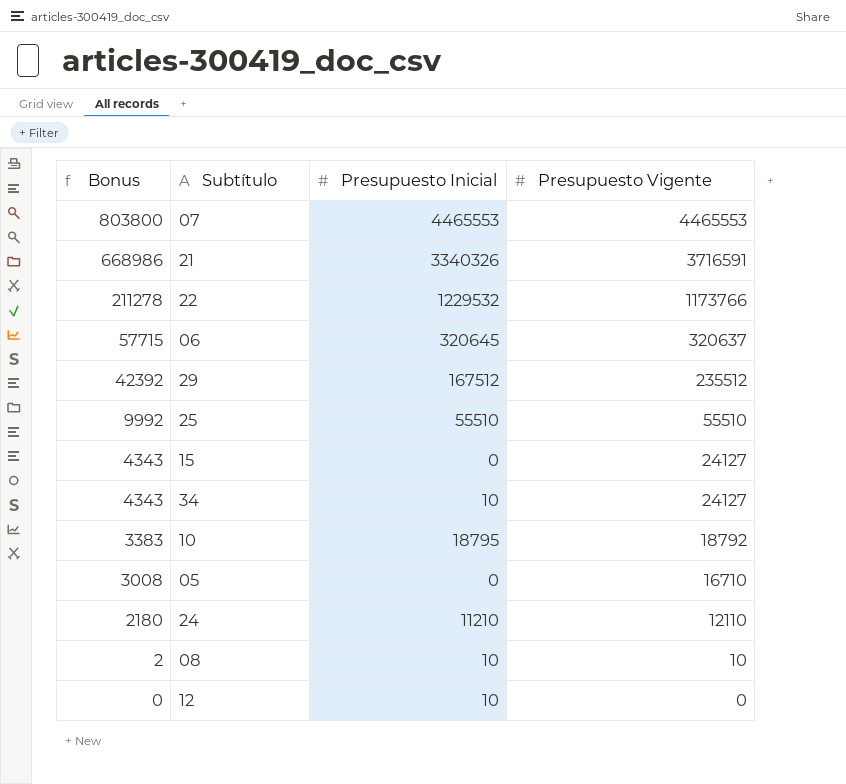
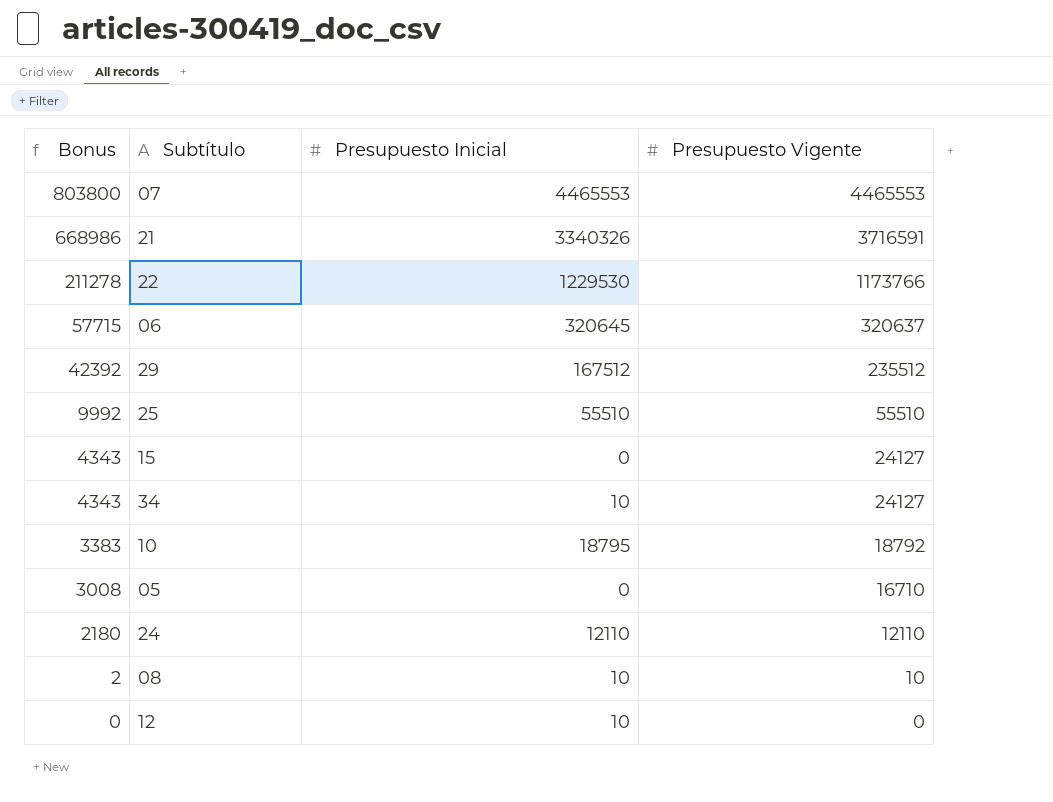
22 | Presupuesto Inicial: 1229532 -> 1229530
24 | Presupuesto Inicial: 11210 -> 12110

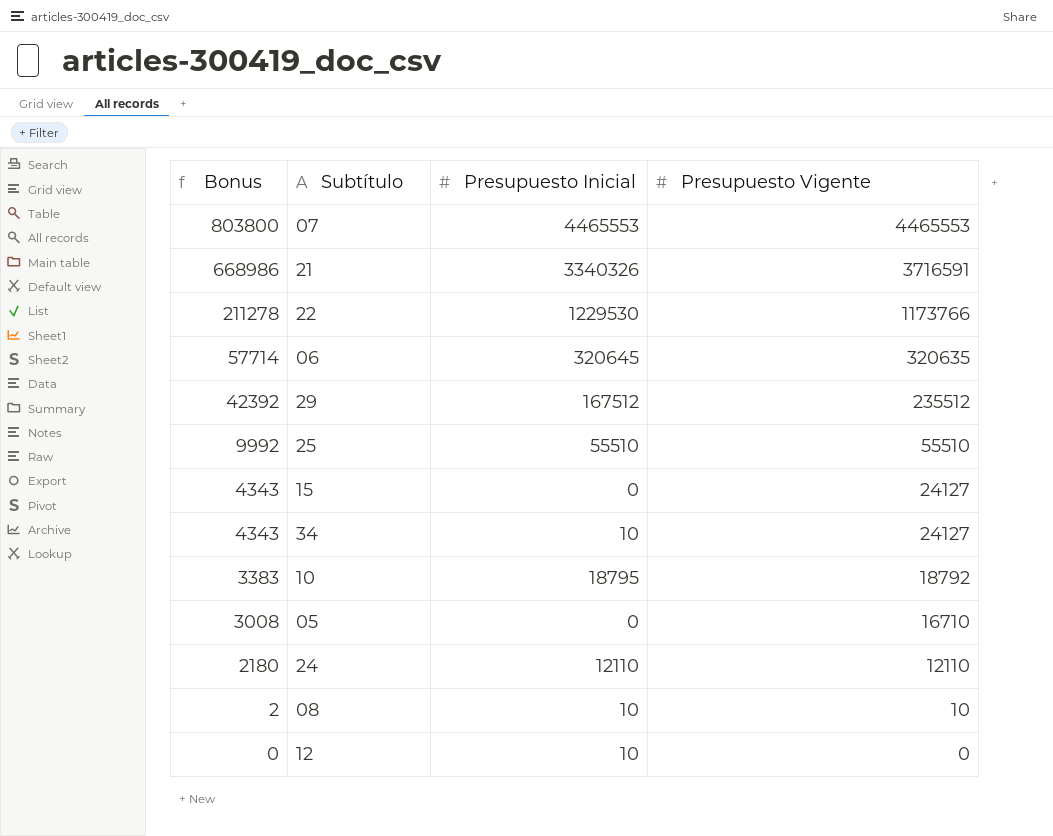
06 | Bonus: 57715 -> 57714
06 | Presupuesto Vigente: 320637 -> 320635

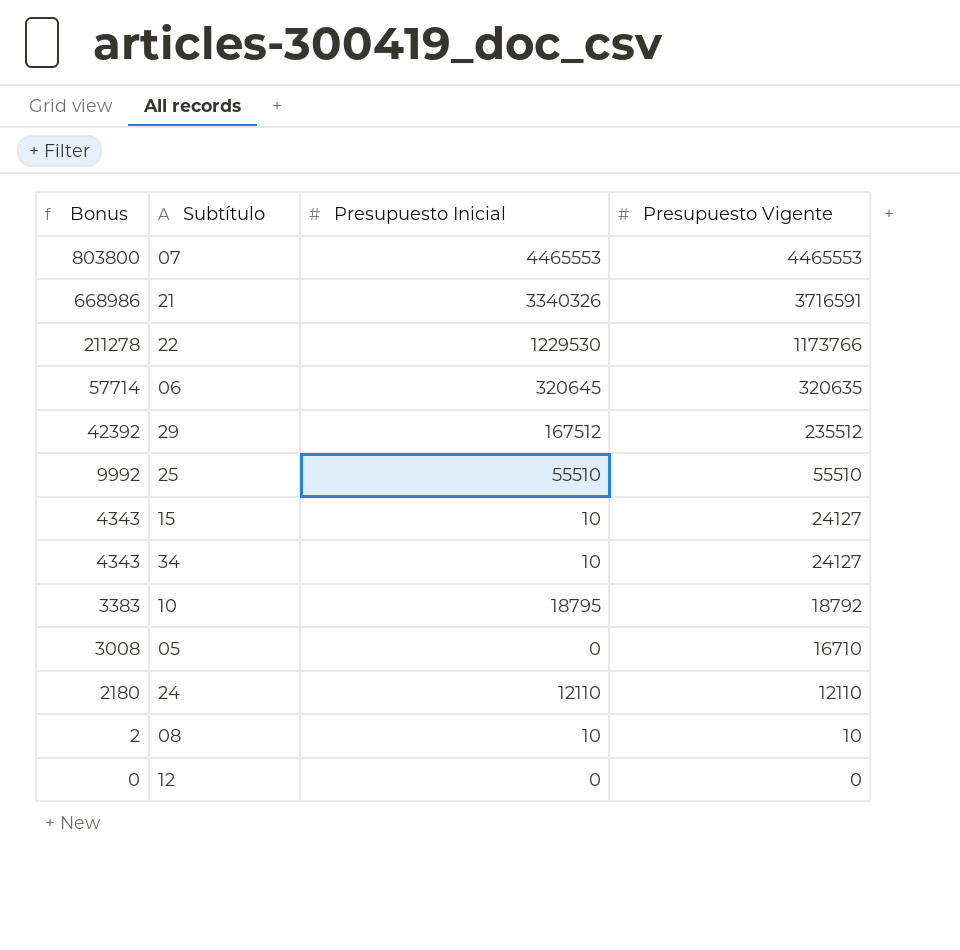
15 | Presupuesto Inicial: 0 -> 10
12 | Presupuesto Inicial: 10 -> 0

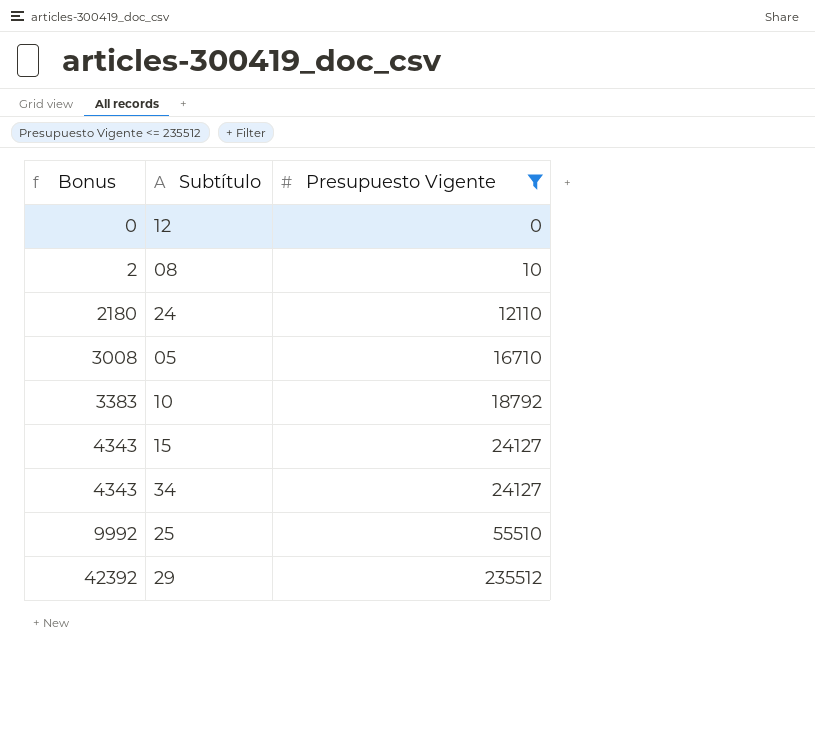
filter: none -> Presupuesto Vigente <= 235512
row order: Bonus descending -> Bonus ascending
column Presupuesto Inicial | position: 3 -> none

